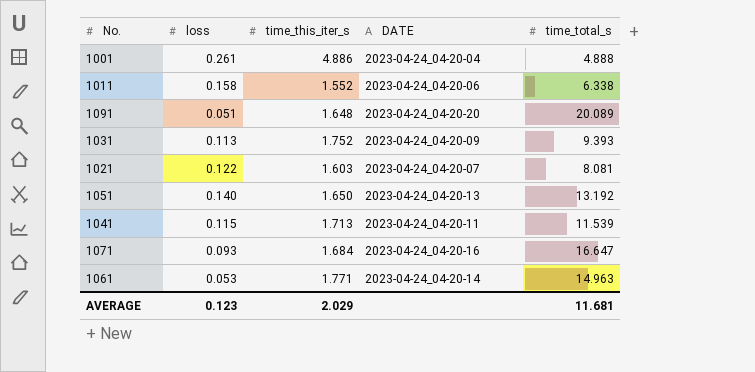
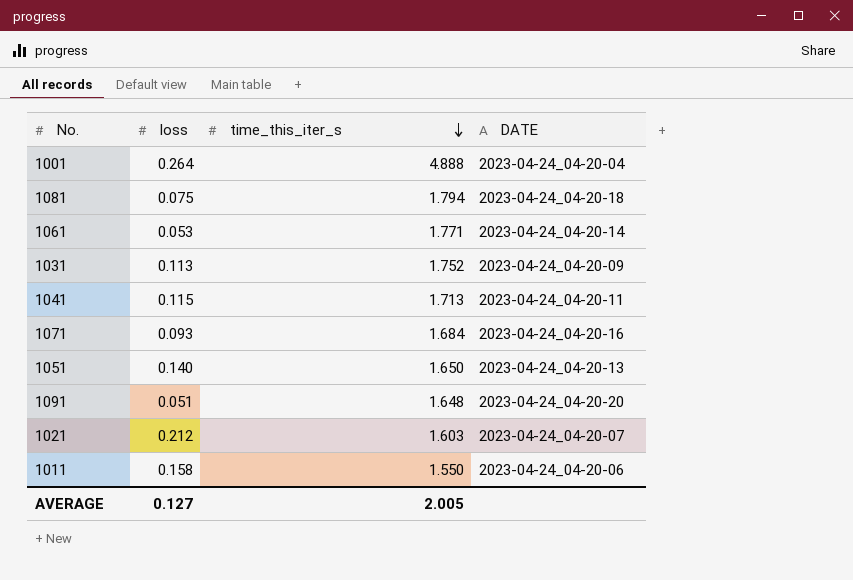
row order: none -> time_this_iter_s descending
column time_total_s | position: 5 -> none
1001 | loss: 0.261 -> 0.264
1001 | time_this_iter_s: 4.886 -> 4.888
row 1081: none -> 0.075 | 1.794 | 2023-04-24_04-20-18
1021 | loss: 0.122 -> 0.212
1011 | time_this_iter_s: 1.552 -> 1.550
AVERAGE | loss: 0.123 -> 0.127
AVERAGE | time_this_iter_s: 2.029 -> 2.005

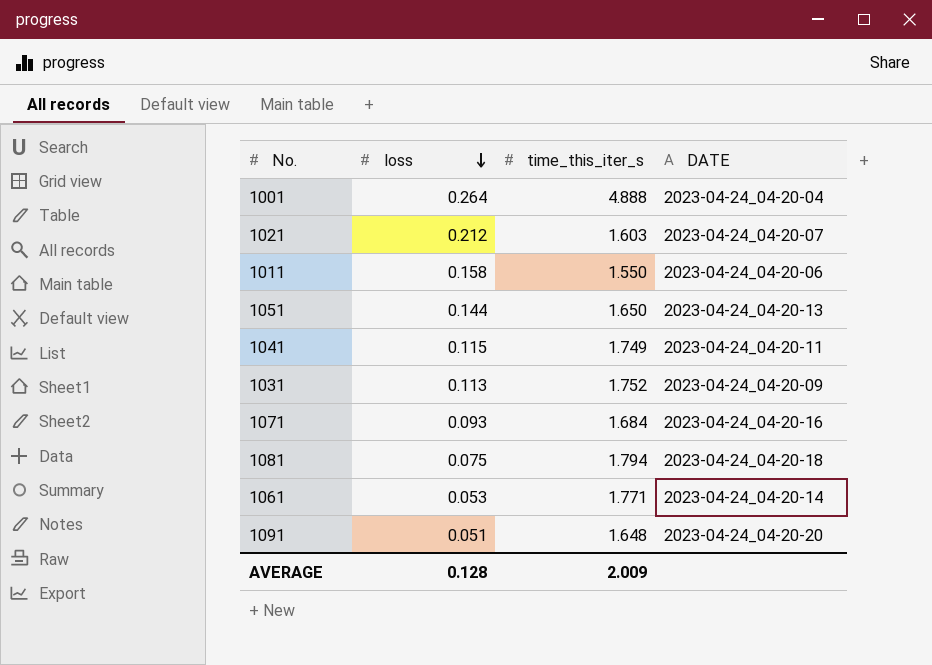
row order: time_this_iter_s descending -> loss descending
1051 | loss: 0.140 -> 0.144
1041 | time_this_iter_s: 1.713 -> 1.749
AVERAGE | loss: 0.127 -> 0.128
AVERAGE | time_this_iter_s: 2.005 -> 2.009

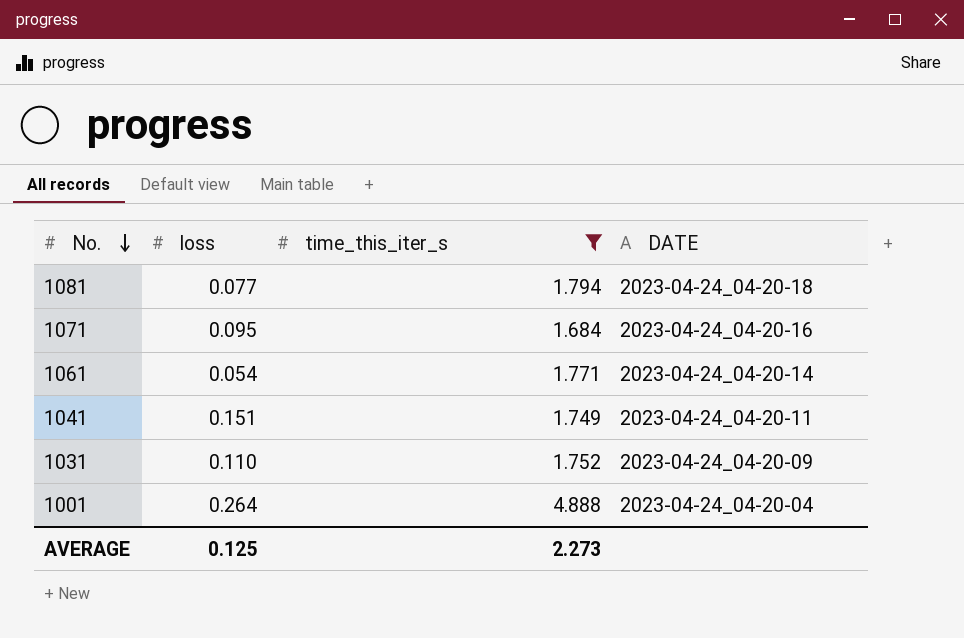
filter: none -> time_this_iter_s >= 1.684
row order: loss descending -> No. descending
1081 | loss: 0.075 -> 0.077
1071 | loss: 0.093 -> 0.095
1061 | loss: 0.053 -> 0.054
1041 | loss: 0.115 -> 0.151
1031 | loss: 0.113 -> 0.110
AVERAGE | loss: 0.128 -> 0.125
AVERAGE | time_this_iter_s: 2.009 -> 2.273

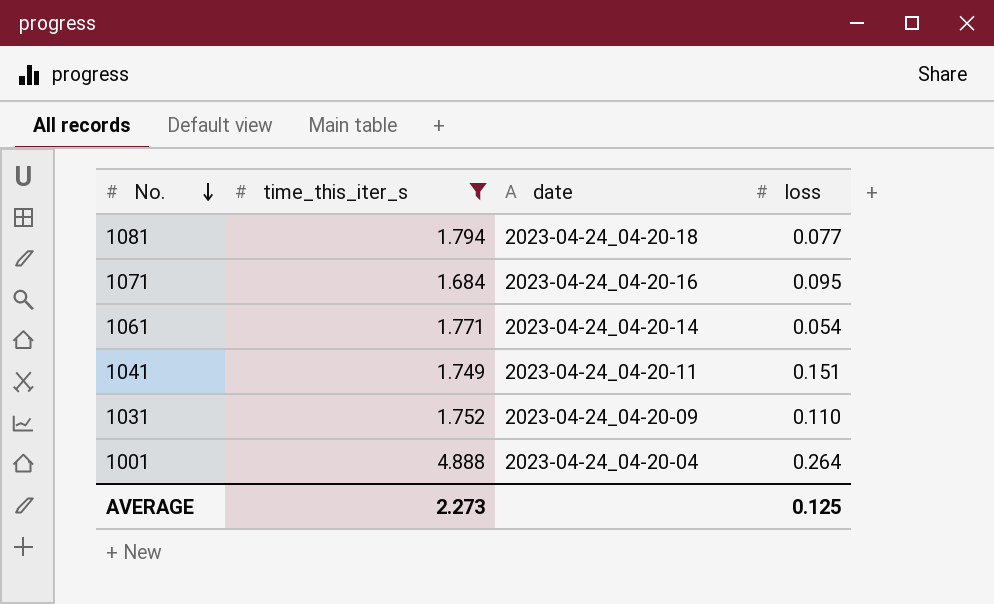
column name: DATE -> date
column loss | position: 2 -> 4

